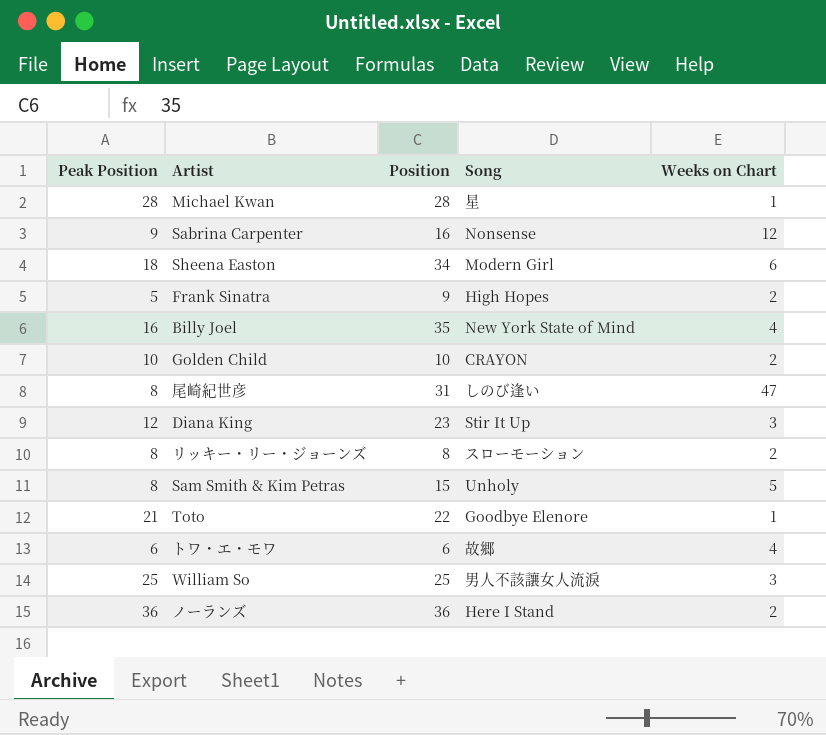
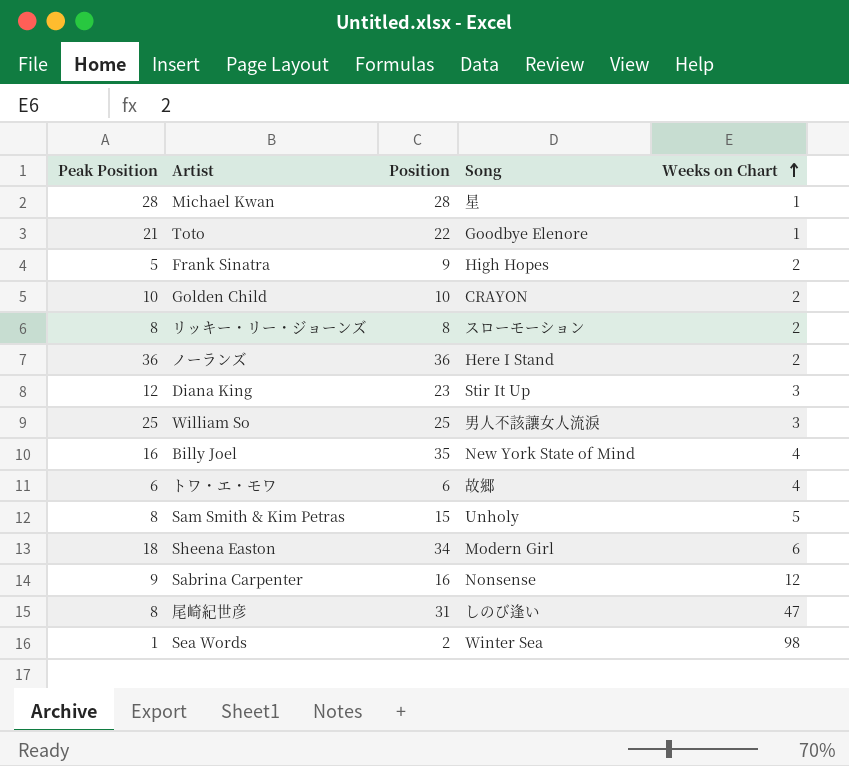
row order: none -> Weeks on Chart ascending
row Sea Words: none -> 1 | 2 | Winter Sea | 98

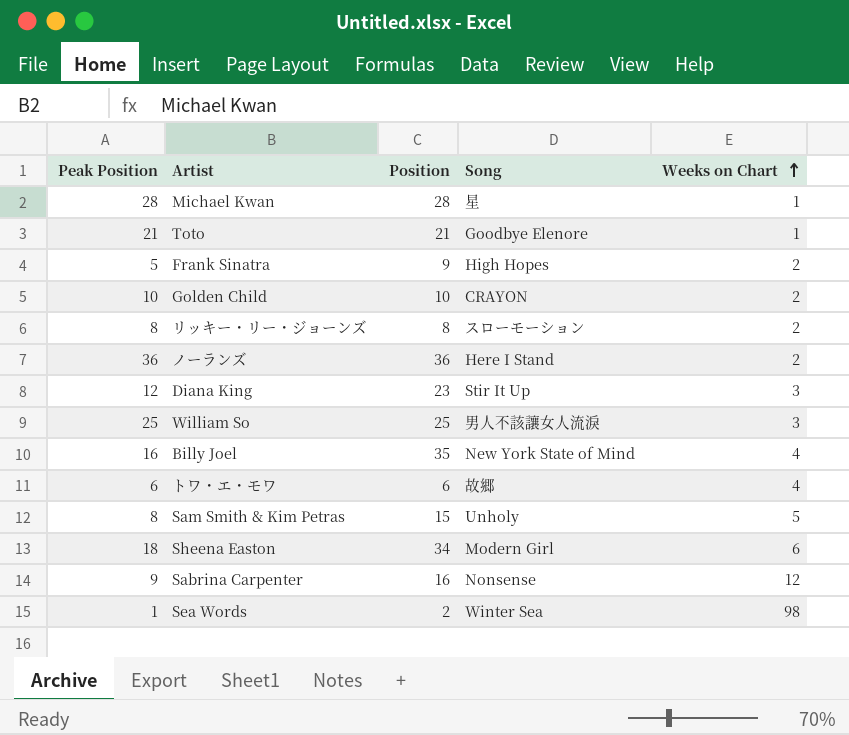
row 尾崎紀世彦: 8 | 31 | しのび逢い | 47 -> none
Toto | Position: 22 -> 21

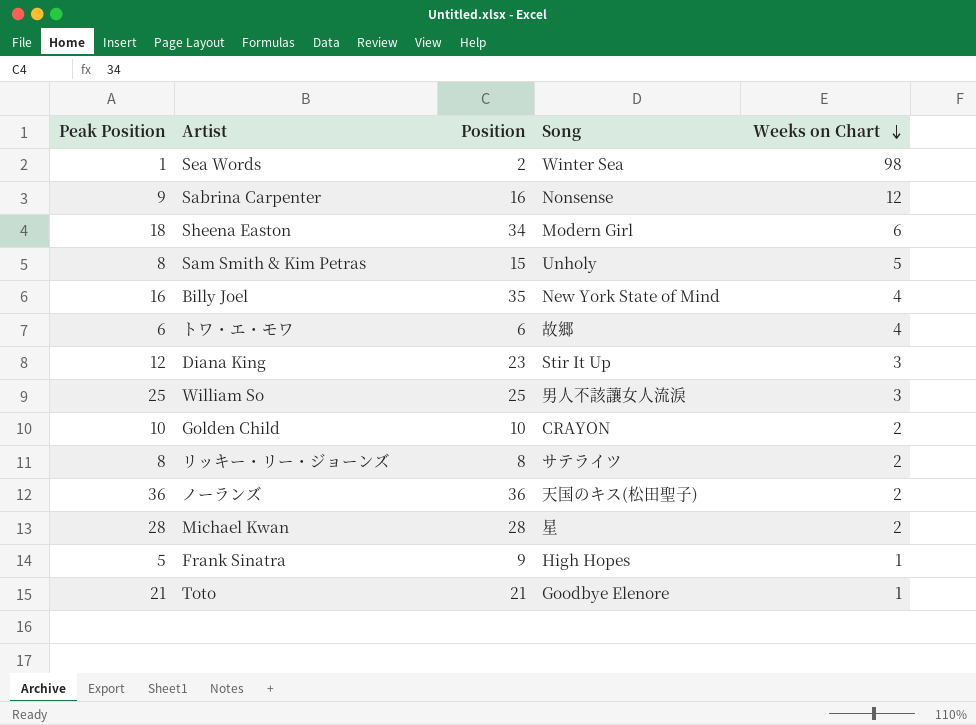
row order: Weeks on Chart ascending -> Weeks on Chart descending
リッキー・リー・ジョーンズ | Song: スローモーション -> サテライツ
ノーランズ | Song: Here I Stand -> 天国のキス(松田聖子)
Michael Kwan | Weeks on Chart: 1 -> 2
Frank Sinatra | Weeks on Chart: 2 -> 1

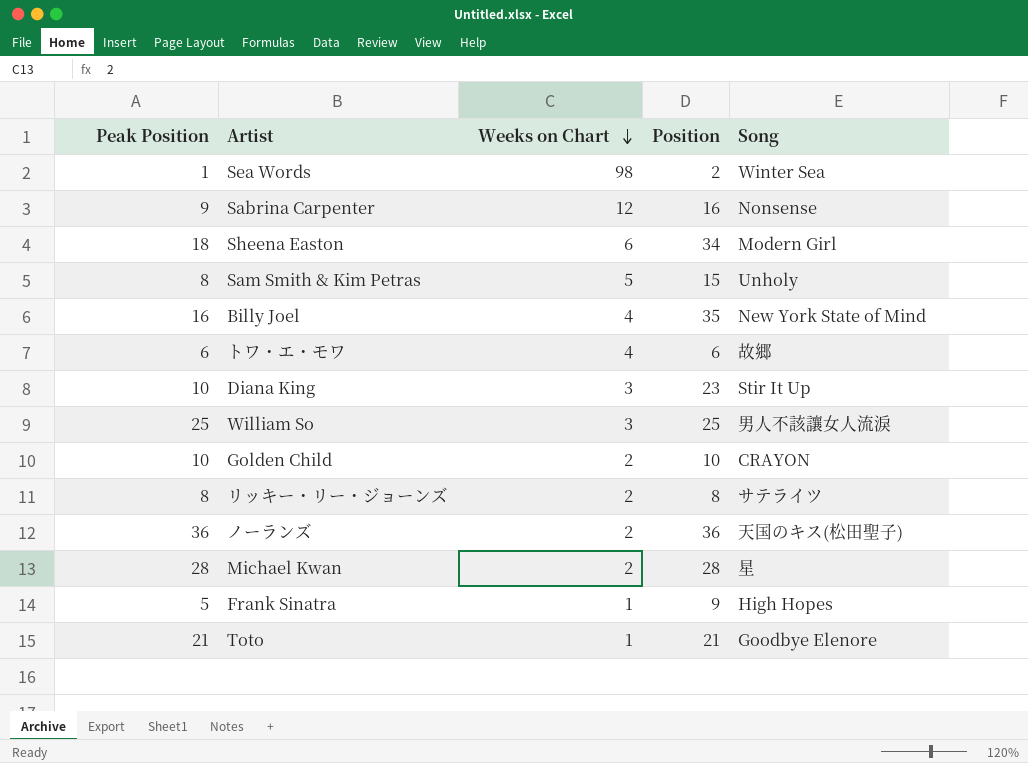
column Weeks on Chart | position: 5 -> 3
Diana King | Peak Position: 12 -> 10

